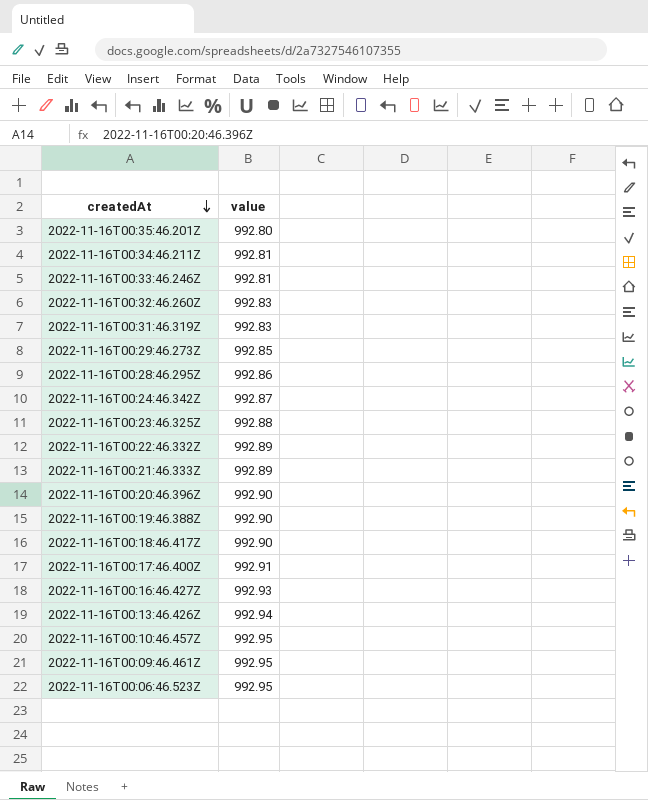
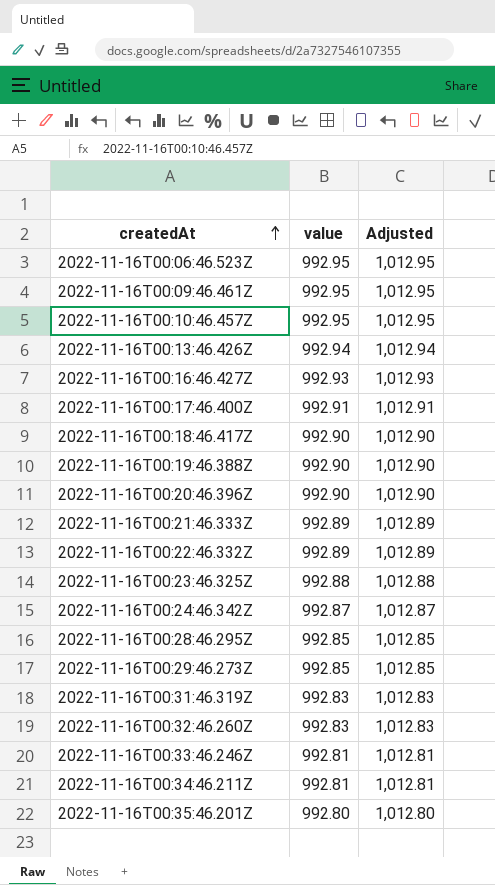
row order: createdAt descending -> createdAt ascending
column Adjusted | formula: none -> [value] + 20
2022-11-16T00:28:46.295Z | value: 992.86 -> 992.85

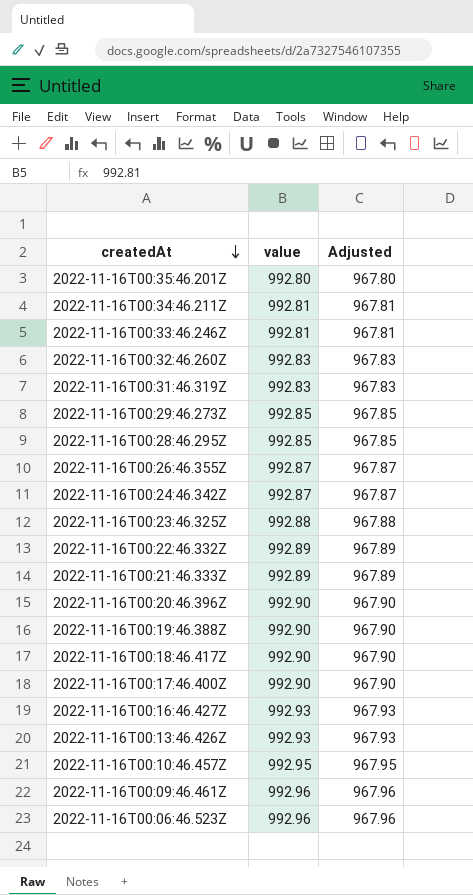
row order: createdAt ascending -> createdAt descending
column Adjusted | formula: [value] + 20 -> [value] - 25
row 2022-11-16T00:26:46.355Z: none -> 992.87 | 967.87
2022-11-16T00:17:46.400Z | value: 992.91 -> 992.90
2022-11-16T00:13:46.426Z | value: 992.94 -> 992.93
2022-11-16T00:09:46.461Z | value: 992.95 -> 992.96
2022-11-16T00:06:46.523Z | value: 992.95 -> 992.96

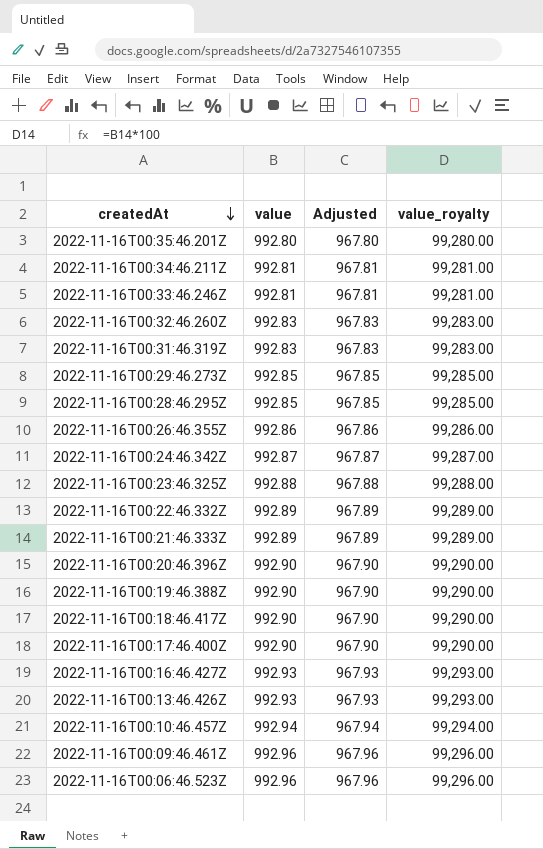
column value_royalty | formula: none -> [value] * 100
2022-11-16T00:26:46.355Z | value: 992.87 -> 992.86
2022-11-16T00:26:46.355Z | Adjusted: 967.87 -> 967.86
2022-11-16T00:10:46.457Z | value: 992.95 -> 992.94
2022-11-16T00:10:46.457Z | Adjusted: 967.95 -> 967.94

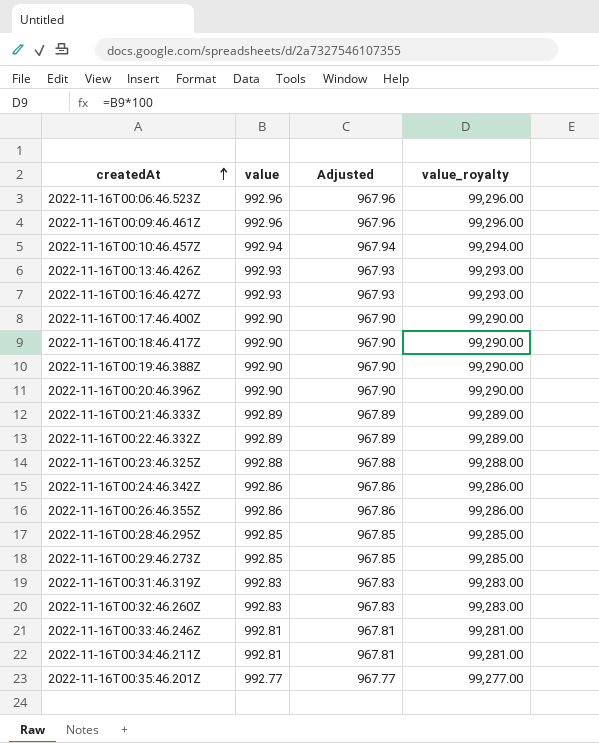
row order: createdAt descending -> createdAt ascending
2022-11-16T00:24:46.342Z | value: 992.87 -> 992.86
2022-11-16T00:24:46.342Z | Adjusted: 967.87 -> 967.86
2022-11-16T00:24:46.342Z | value_royalty: 99,287.00 -> 99,286.00
2022-11-16T00:35:46.201Z | value: 992.80 -> 992.77
2022-11-16T00:35:46.201Z | Adjusted: 967.80 -> 967.77
2022-11-16T00:35:46.201Z | value_royalty: 99,280.00 -> 99,277.00

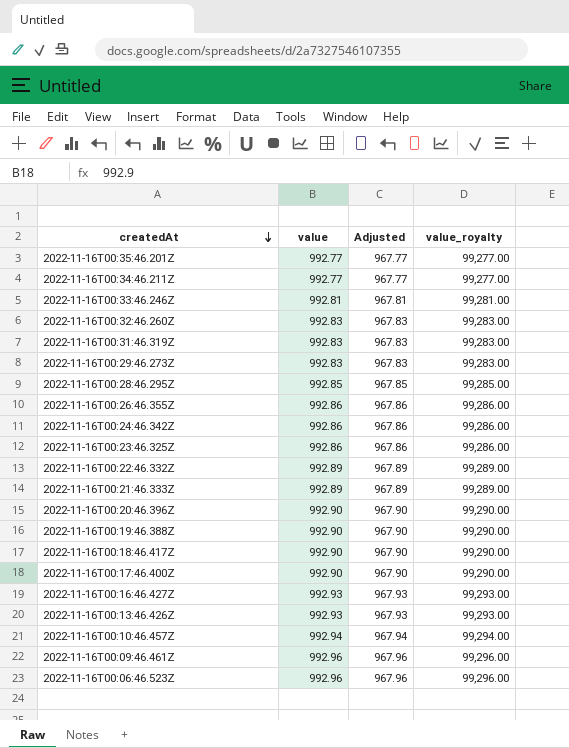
row order: createdAt ascending -> createdAt descending
2022-11-16T00:34:46.211Z | value: 992.81 -> 992.77
2022-11-16T00:34:46.211Z | Adjusted: 967.81 -> 967.77
2022-11-16T00:34:46.211Z | value_royalty: 99,281.00 -> 99,277.00
2022-11-16T00:29:46.273Z | value: 992.85 -> 992.83
2022-11-16T00:29:46.273Z | Adjusted: 967.85 -> 967.83
2022-11-16T00:29:46.273Z | value_royalty: 99,285.00 -> 99,283.00
2022-11-16T00:23:46.325Z | value: 992.88 -> 992.86
2022-11-16T00:23:46.325Z | Adjusted: 967.88 -> 967.86
2022-11-16T00:23:46.325Z | value_royalty: 99,288.00 -> 99,286.00

